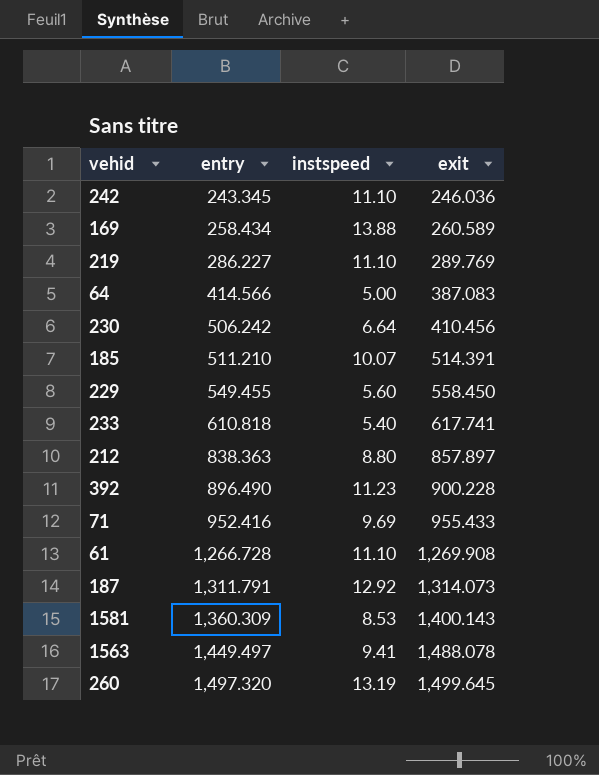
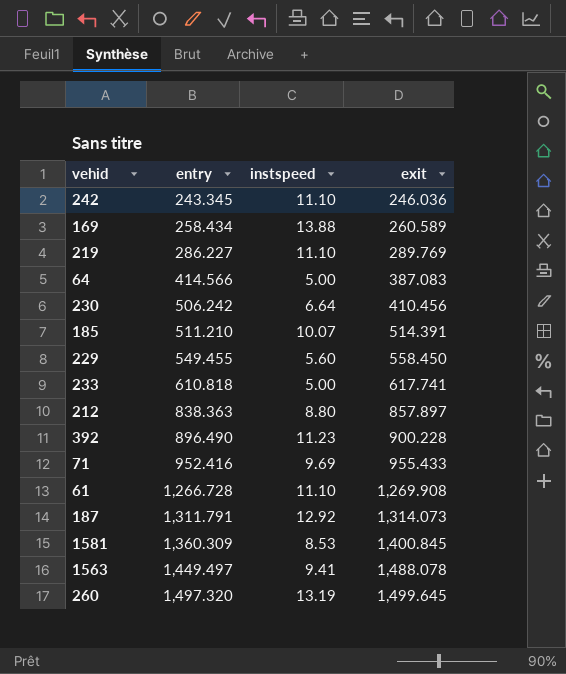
233 | instspeed: 5.40 -> 5.00
1581 | exit: 1,400.143 -> 1,400.845

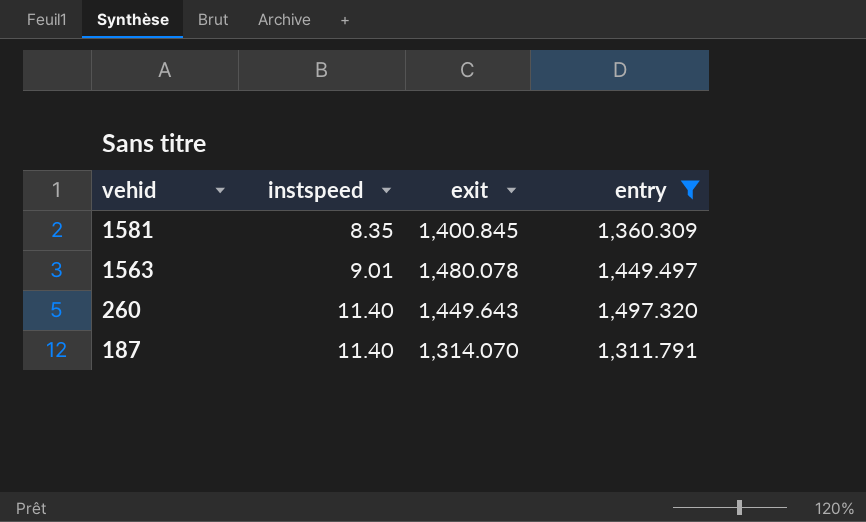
filter: none -> entry >= 1,311.791
row order: entry ascending -> vehid descending
column entry | position: 2 -> 4
1581 | instspeed: 8.53 -> 8.35
1563 | instspeed: 9.41 -> 9.01
1563 | exit: 1,488.078 -> 1,480.078
260 | instspeed: 13.19 -> 11.40
260 | exit: 1,499.645 -> 1,449.643
187 | instspeed: 12.92 -> 11.40
187 | exit: 1,314.073 -> 1,314.070

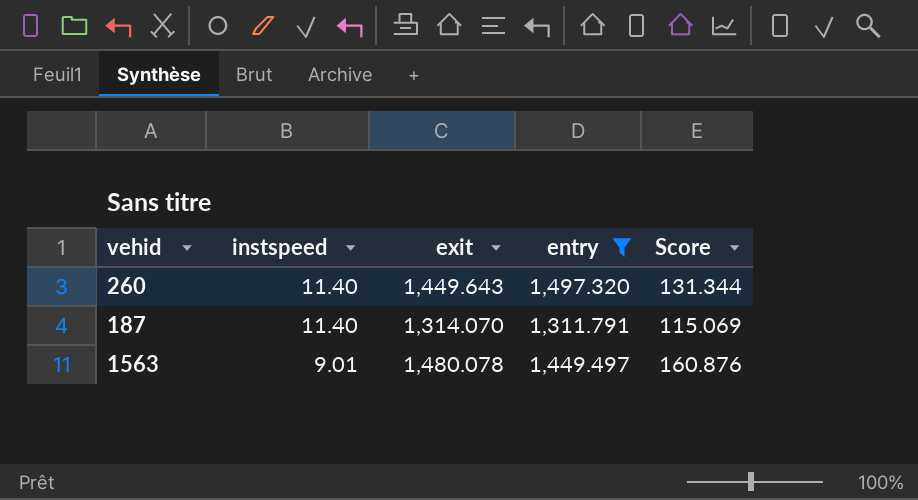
row order: vehid descending -> instspeed descending
column Score | formula: none -> [entry] / [instspeed]
row 1581: 8.35 | 1,400.845 | 1,360.309 -> none

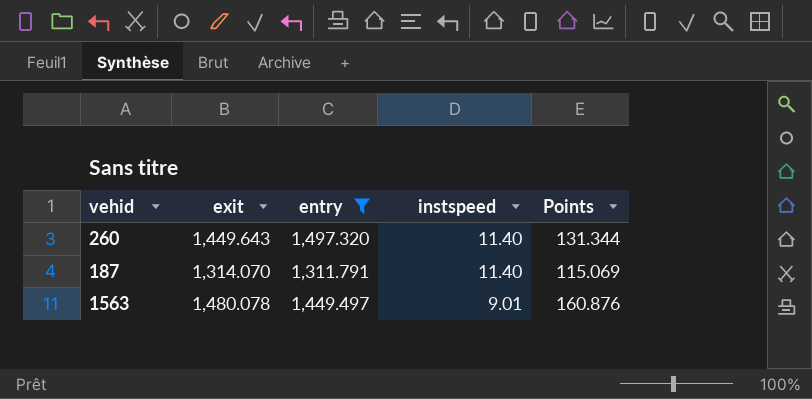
column instspeed | position: 2 -> 4
column name: Score -> Points

